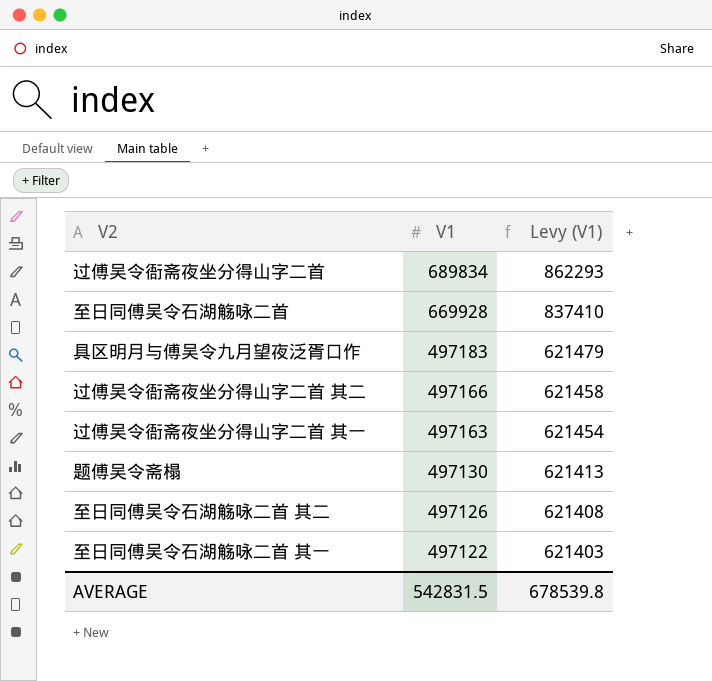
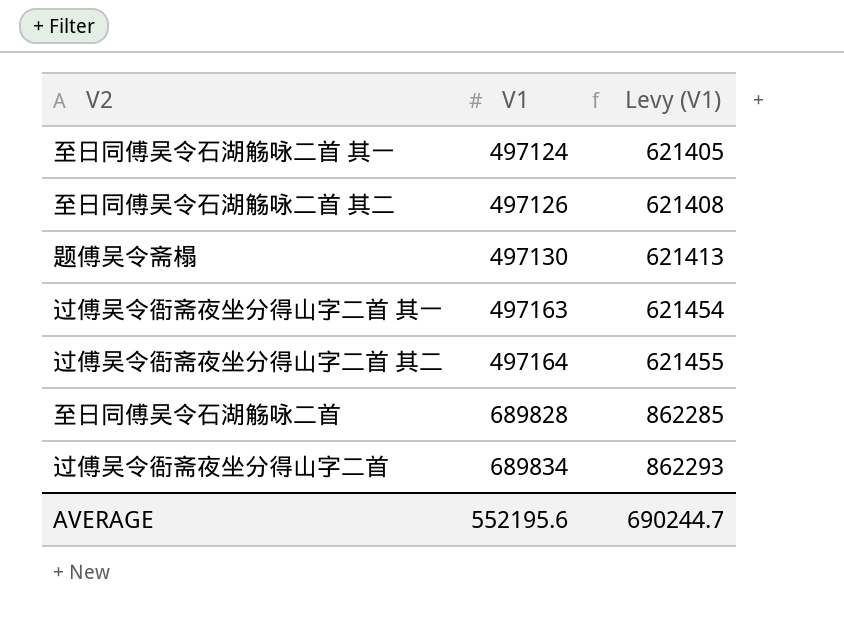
row order: V1 descending -> V1 ascending
row 具区明月与傅吴令九月望夜泛胥口作: 497183 | 621479 -> none
至日同傅吴令石湖觞咏二首 其一 | V1: 497122 -> 497124
至日同傅吴令石湖觞咏二首 其一 | Levy (V1): 621403 -> 621405
过傅吴令衙斋夜坐分得山字二首 其二 | V1: 497166 -> 497164
过傅吴令衙斋夜坐分得山字二首 其二 | Levy (V1): 621458 -> 621455
至日同傅吴令石湖觞咏二首 | V1: 669928 -> 689828
至日同傅吴令石湖觞咏二首 | Levy (V1): 837410 -> 862285
AVERAGE | V1: 542831.5 -> 552195.6
AVERAGE | Levy (V1): 678539.8 -> 690244.7

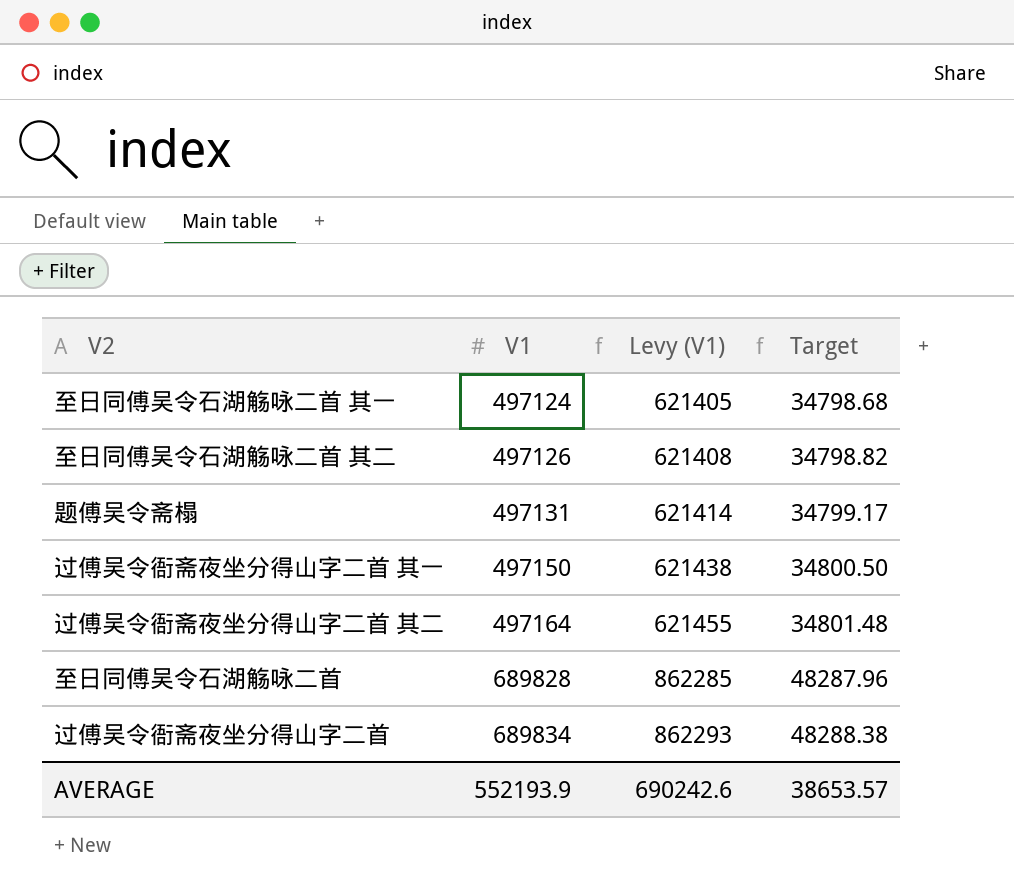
column Target | formula: none -> [V1] * 0.07
题傅吴令斋榻 | V1: 497130 -> 497131
题傅吴令斋榻 | Levy (V1): 621413 -> 621414
过傅吴令衙斋夜坐分得山字二首 其一 | V1: 497163 -> 497150
过傅吴令衙斋夜坐分得山字二首 其一 | Levy (V1): 621454 -> 621438
AVERAGE | V1: 552195.6 -> 552193.9
AVERAGE | Levy (V1): 690244.7 -> 690242.6

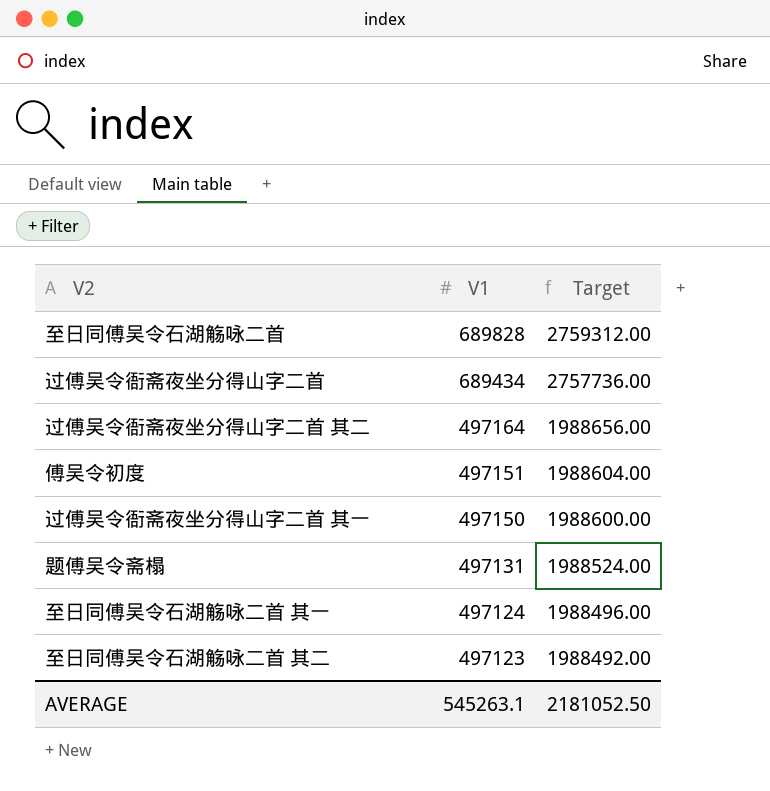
row order: V1 ascending -> V1 descending
column Levy (V1) | formula: [V1] * 1.25 -> none
column Target | formula: [V1] * 0.07 -> [V1] * 4
过傅吴令衙斋夜坐分得山字二首 | V1: 689834 -> 689434
row 傅吴令初度: none -> 497151 | 1988604.00
至日同傅吴令石湖觞咏二首 其二 | V1: 497126 -> 497123
AVERAGE | V1: 552193.9 -> 545263.1
AVERAGE | Target: 38653.57 -> 2181052.50

